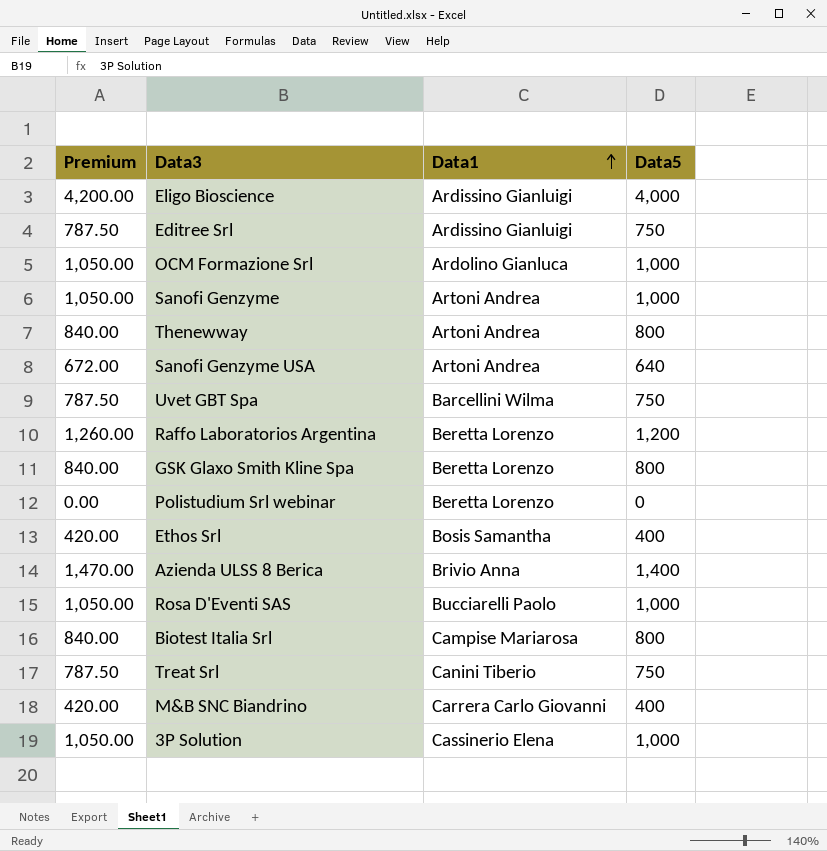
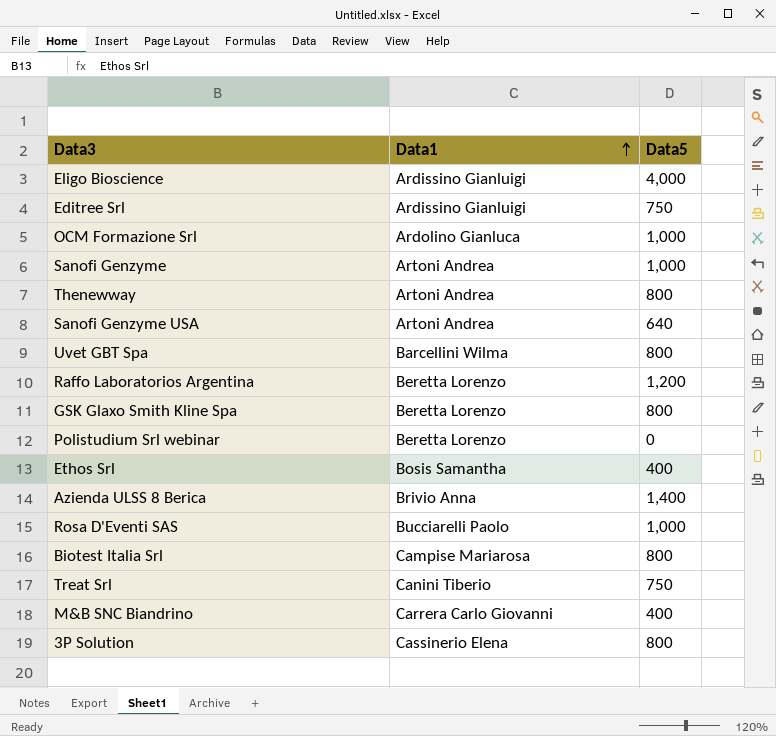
column Premium | formula: [Data5] * 1.05 -> none
Uvet GBT Spa | Data5: 750 -> 800
3P Solution | Data5: 1,000 -> 800

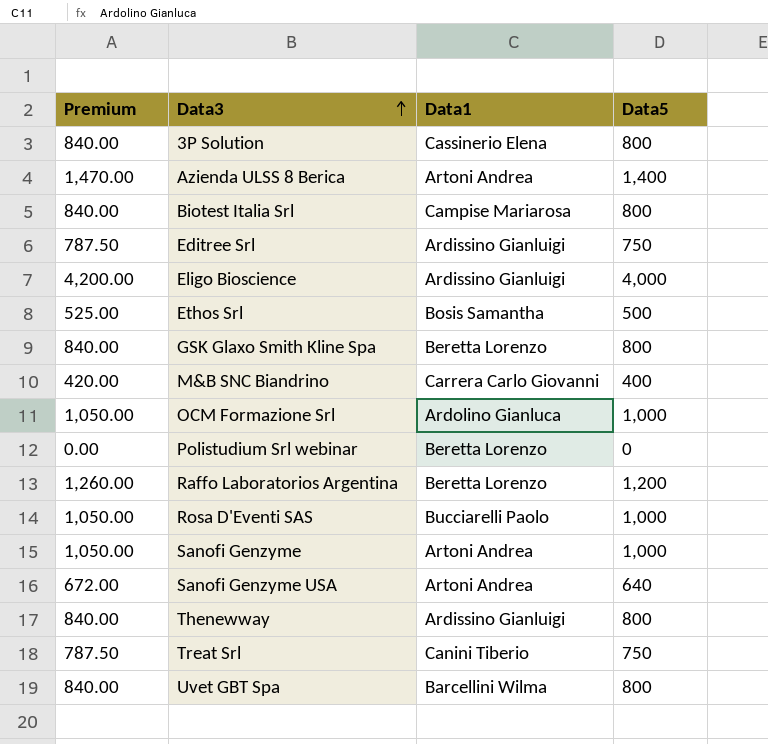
row order: Data1 ascending -> Data3 ascending
column Premium | formula: none -> [Data5] * 1.05
Azienda ULSS 8 Berica | Data1: Brivio Anna -> Artoni Andrea
Ethos Srl | Data5: 400 -> 500
Thenewway | Data1: Artoni Andrea -> Ardissino Gianluigi

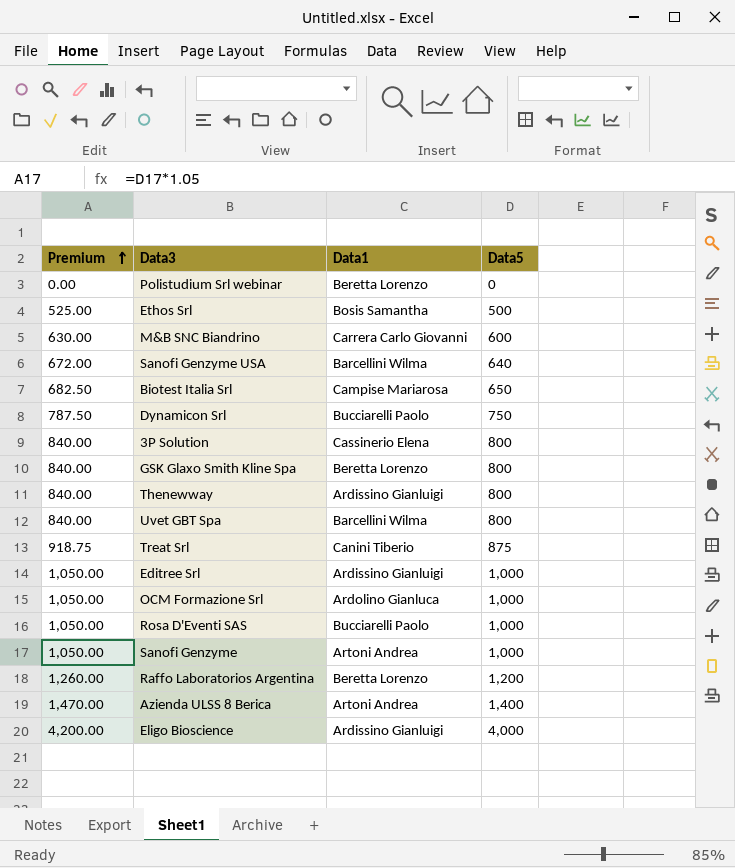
row order: Data3 ascending -> Premium ascending
M&B SNC Biandrino | Premium: 420.00 -> 630.00
M&B SNC Biandrino | Data5: 400 -> 600
Sanofi Genzyme USA | Data1: Artoni Andrea -> Barcellini Wilma
Biotest Italia Srl | Premium: 840.00 -> 682.50
Biotest Italia Srl | Data5: 800 -> 650
row Dynamicon Srl: none -> 787.50 | Bucciarelli Paolo | 750
Treat Srl | Premium: 787.50 -> 918.75
Treat Srl | Data5: 750 -> 875
Editree Srl | Premium: 787.50 -> 1,050.00
Editree Srl | Data5: 750 -> 1,000

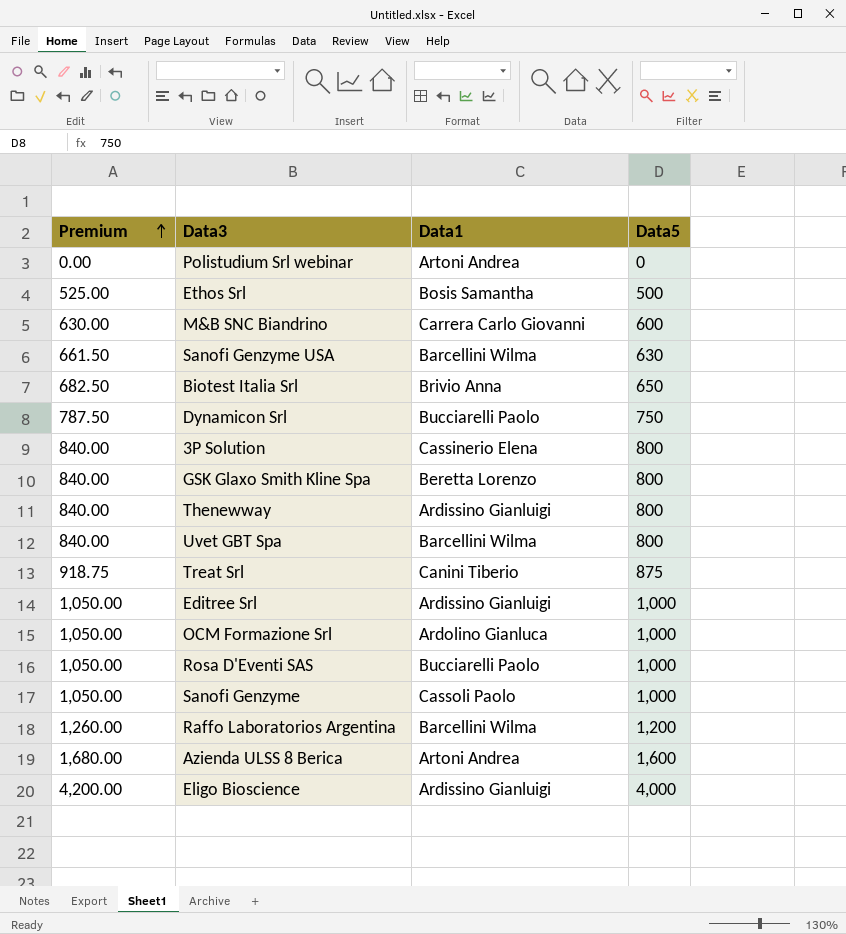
Polistudium Srl webinar | Data1: Beretta Lorenzo -> Artoni Andrea
Sanofi Genzyme USA | Premium: 672.00 -> 661.50
Sanofi Genzyme USA | Data5: 640 -> 630
Biotest Italia Srl | Data1: Campise Mariarosa -> Brivio Anna
Sanofi Genzyme | Data1: Artoni Andrea -> Cassoli Paolo
Raffo Laboratorios Argentina | Data1: Beretta Lorenzo -> Barcellini Wilma
Azienda ULSS 8 Berica | Premium: 1,470.00 -> 1,680.00
Azienda ULSS 8 Berica | Data5: 1,400 -> 1,600

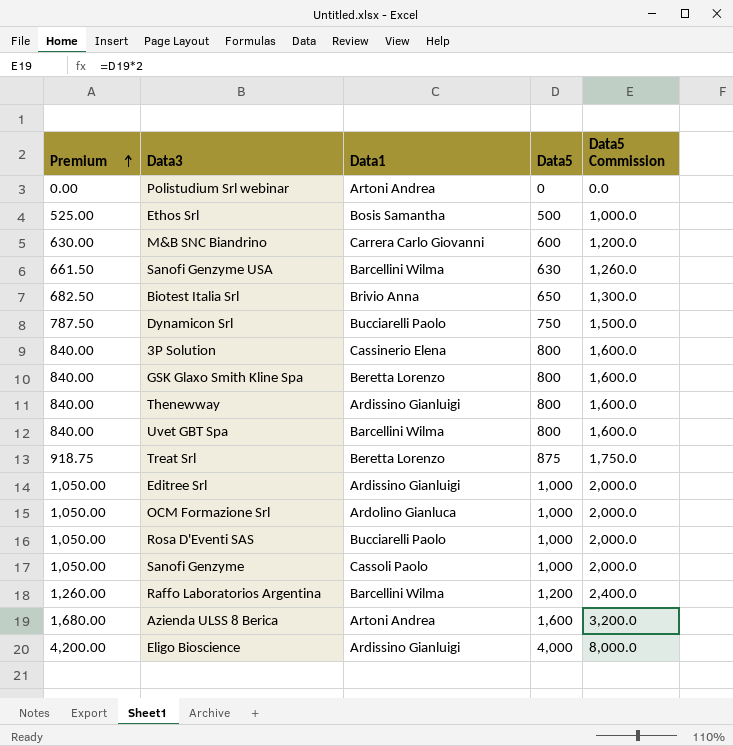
column Data5 Commission | formula: none -> [Data5] * 2
Treat Srl | Data1: Canini Tiberio -> Beretta Lorenzo

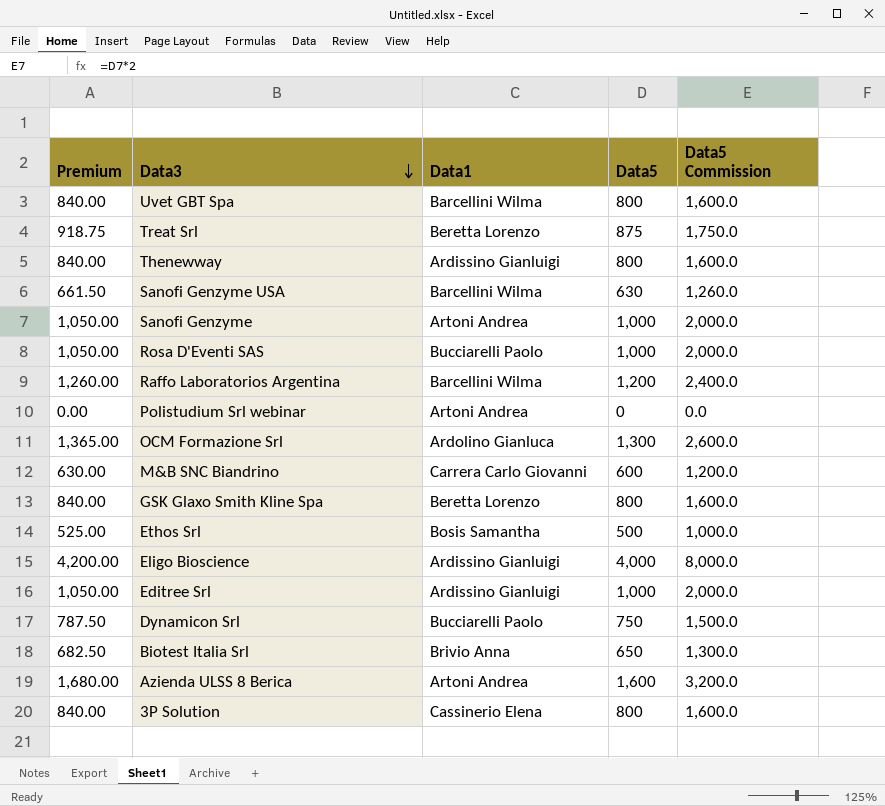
row order: Premium ascending -> Data3 descending
Sanofi Genzyme | Data1: Cassoli Paolo -> Artoni Andrea
OCM Formazione Srl | Premium: 1,050.00 -> 1,365.00
OCM Formazione Srl | Data5: 1,000 -> 1,300
OCM Formazione Srl | Data5 Commission: 2,000.0 -> 2,600.0

